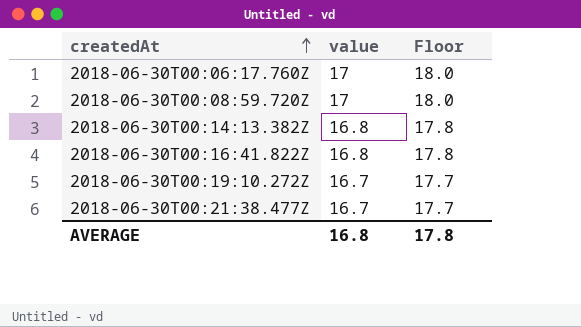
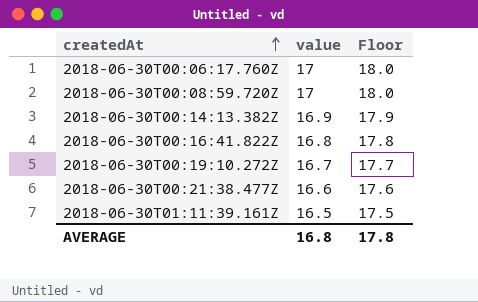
2018-06-30T00:14:13.382Z | value: 16.8 -> 16.9
2018-06-30T00:14:13.382Z | Floor: 17.8 -> 17.9
2018-06-30T00:21:38.477Z | value: 16.7 -> 16.6
2018-06-30T00:21:38.477Z | Floor: 17.7 -> 17.6
row 2018-06-30T01:11:39.161Z: none -> 16.5 | 17.5

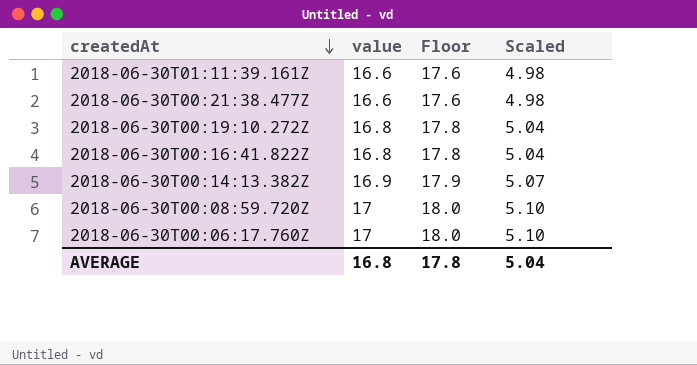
row order: createdAt ascending -> createdAt descending
column Scaled | formula: none -> [value] * 0.3
2018-06-30T01:11:39.161Z | value: 16.5 -> 16.6
2018-06-30T01:11:39.161Z | Floor: 17.5 -> 17.6
2018-06-30T00:19:10.272Z | value: 16.7 -> 16.8
2018-06-30T00:19:10.272Z | Floor: 17.7 -> 17.8

